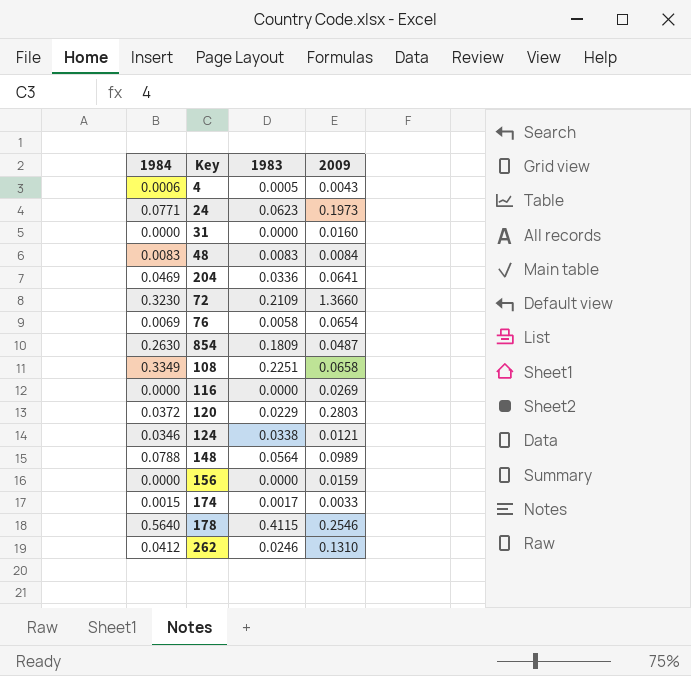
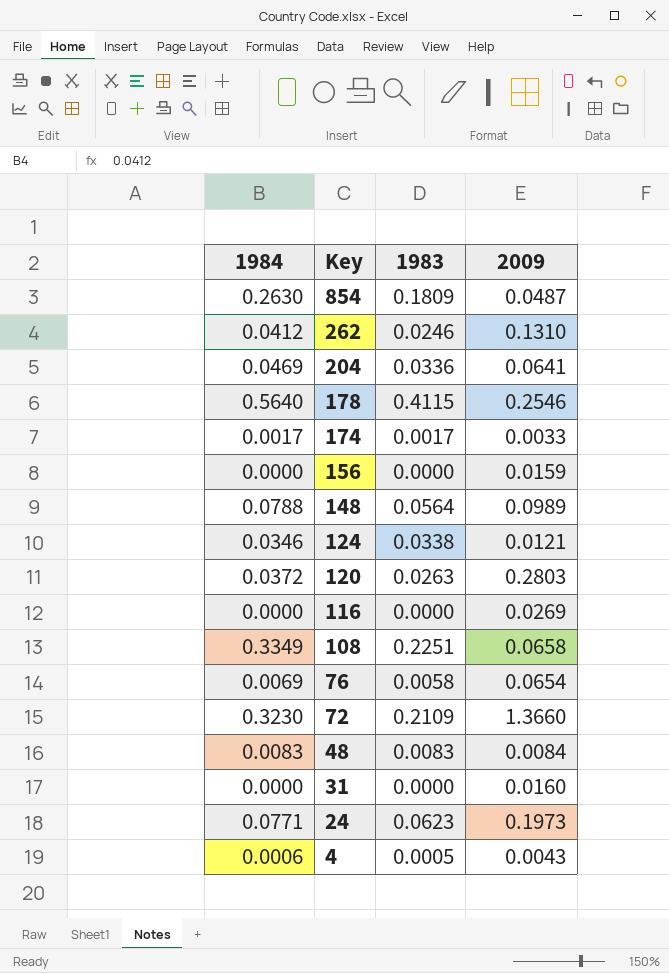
row order: none -> Key descending
174 | 1984: 0.0015 -> 0.0017
120 | 1983: 0.0229 -> 0.0263

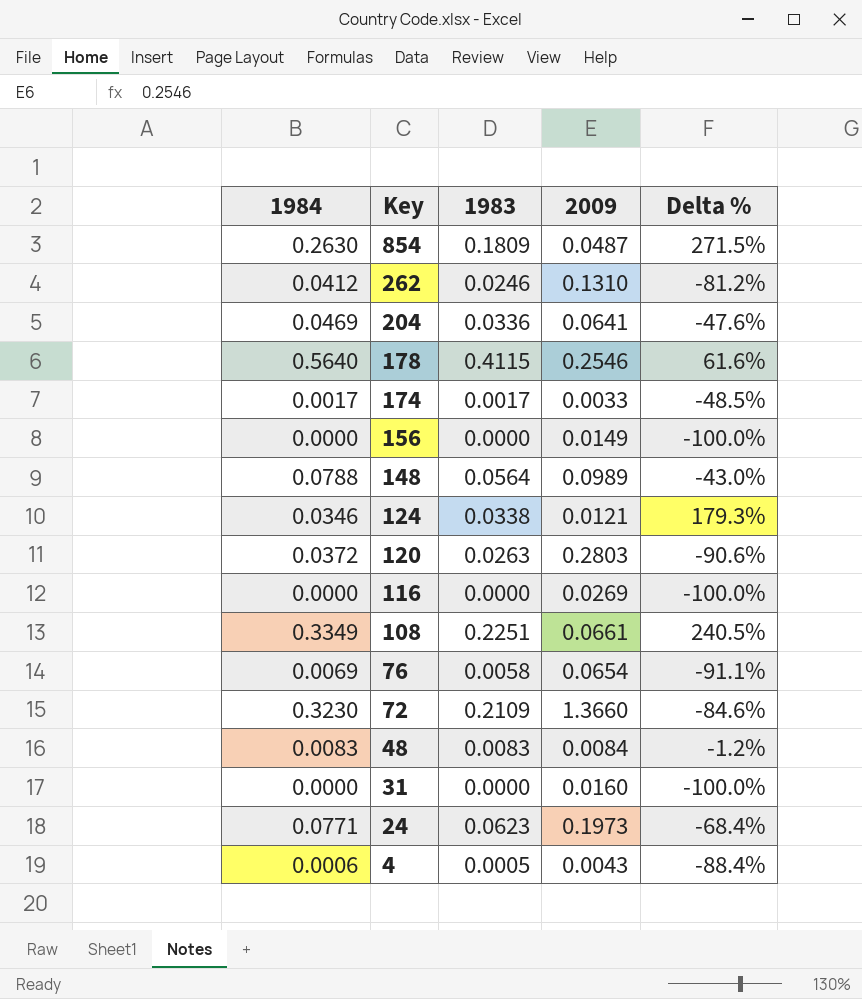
column Delta % | formula: none -> ([1983] - [2009]) / [2009]
156 | 2009: 0.0159 -> 0.0149
108 | 2009: 0.0658 -> 0.0661

